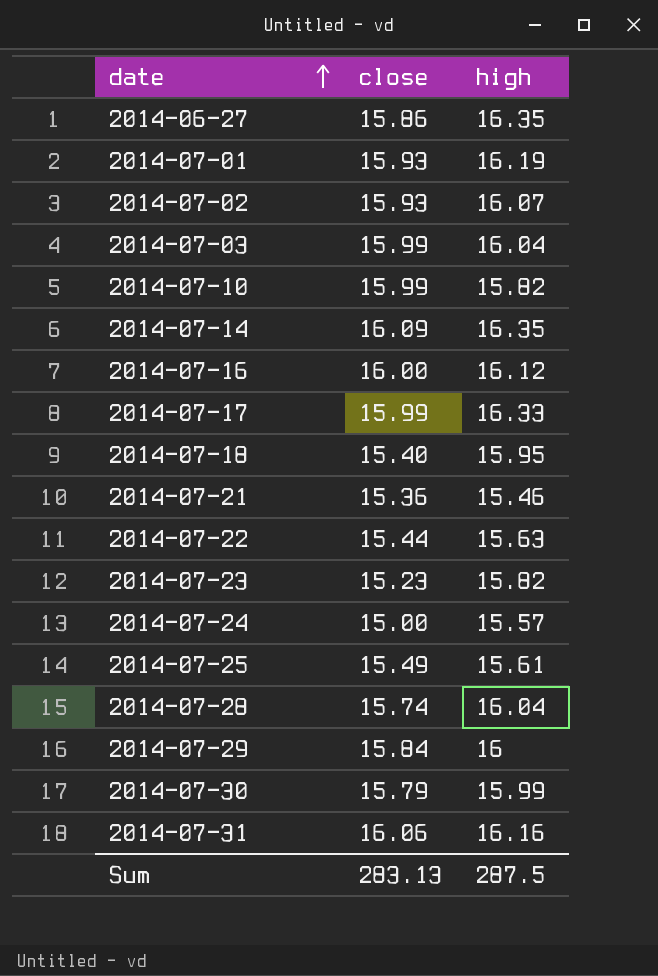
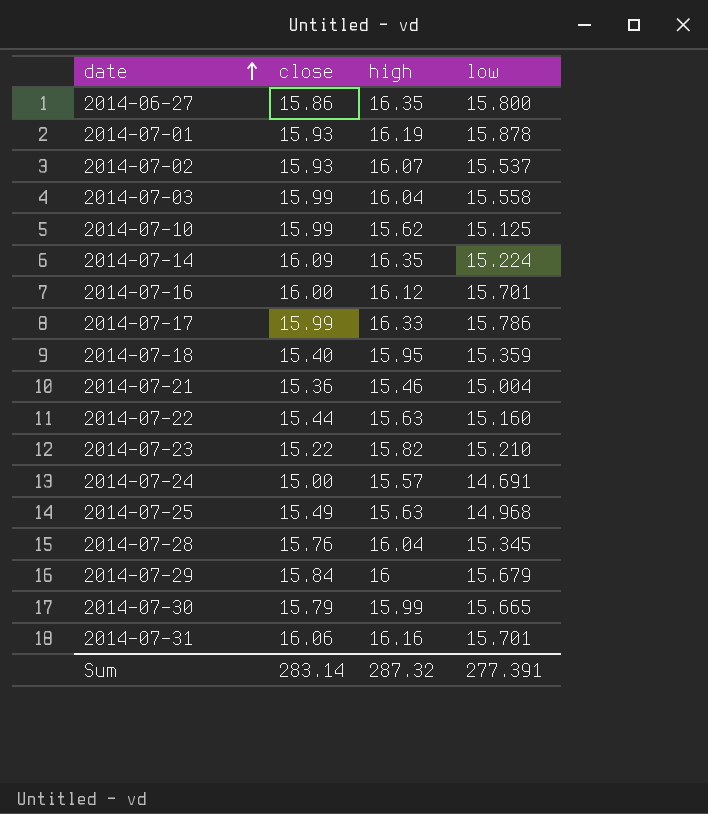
column low | position: none -> 4
2014-07-10 | high: 15.82 -> 15.62
2014-07-23 | close: 15.23 -> 15.22
2014-07-25 | high: 15.61 -> 15.63
2014-07-28 | close: 15.74 -> 15.76
Sum | close: 283.13 -> 283.14
Sum | high: 287.5 -> 287.32

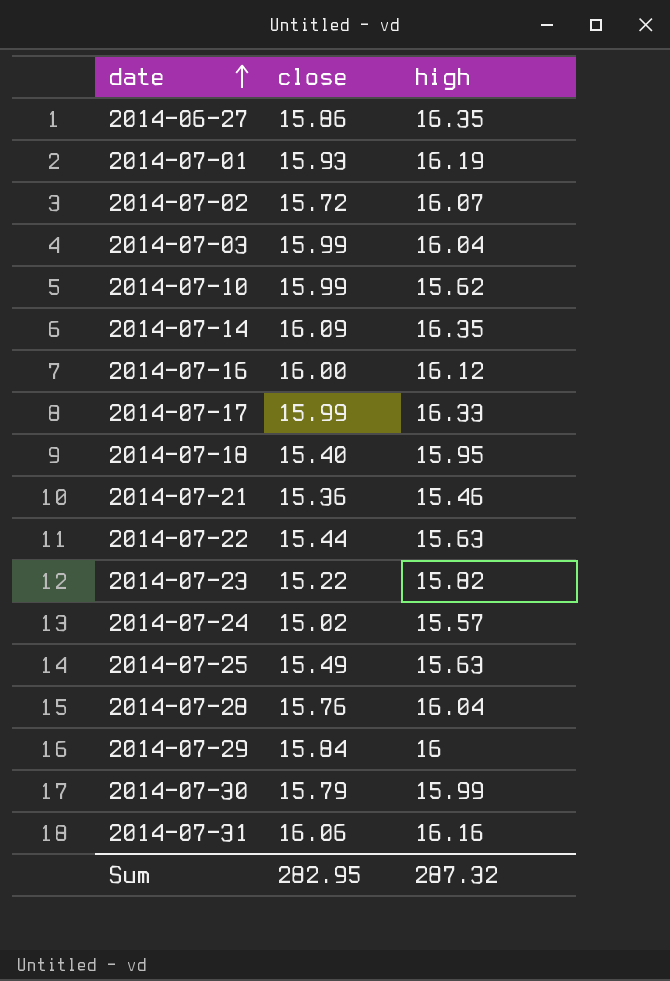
column low | position: 4 -> none
2014-07-02 | close: 15.93 -> 15.72
2014-07-24 | close: 15.00 -> 15.02
Sum | close: 283.14 -> 282.95

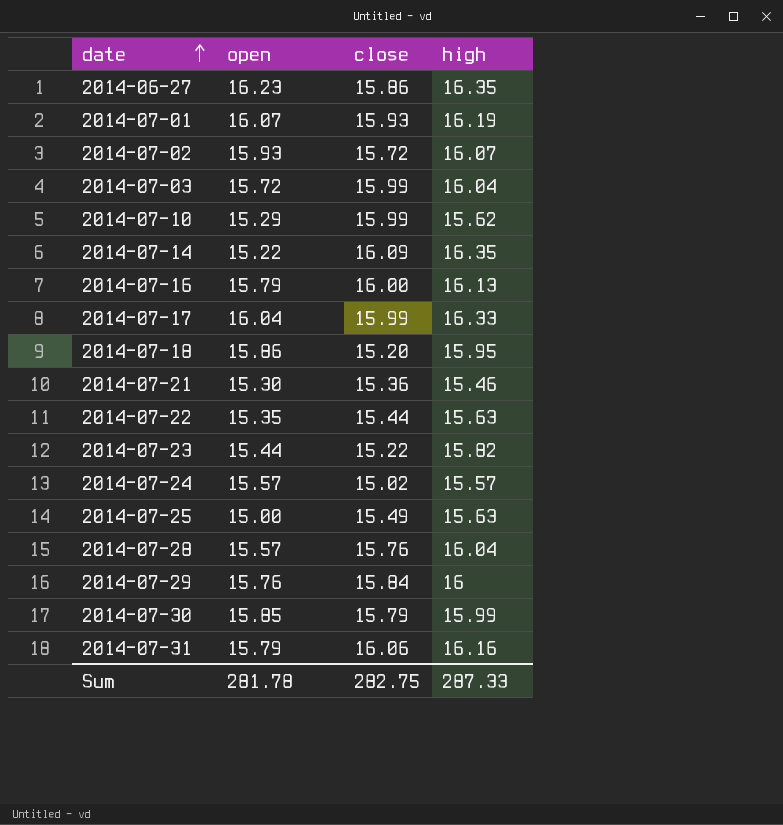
column open | position: none -> 2
2014-07-16 | high: 16.12 -> 16.13
2014-07-18 | close: 15.40 -> 15.20
Sum | close: 282.95 -> 282.75
Sum | high: 287.32 -> 287.33

